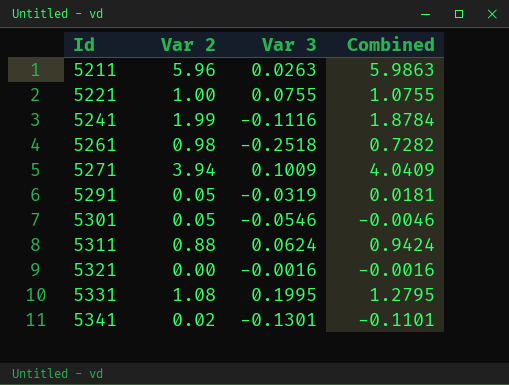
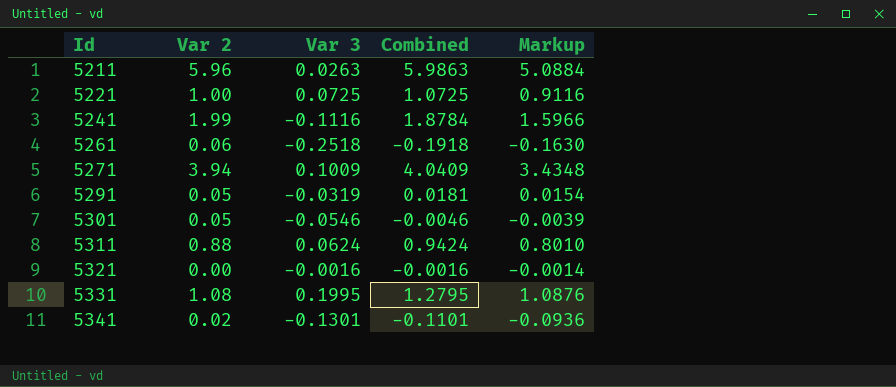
column Markup | formula: none -> [Combined] * 0.85
5221 | Var 3: 0.0755 -> 0.0725
5221 | Combined: 1.0755 -> 1.0725
5261 | Var 2: 0.98 -> 0.06
5261 | Combined: 0.7282 -> -0.1918

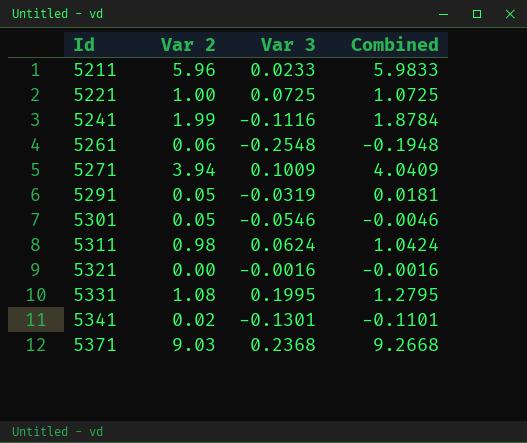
column Markup | formula: [Combined] * 0.85 -> none
5211 | Var 3: 0.0263 -> 0.0233
5211 | Combined: 5.9863 -> 5.9833
5261 | Var 3: -0.2518 -> -0.2548
5261 | Combined: -0.1918 -> -0.1948
5311 | Var 2: 0.88 -> 0.98
5311 | Combined: 0.9424 -> 1.0424
row 5371: none -> 9.03 | 0.2368 | 9.2668

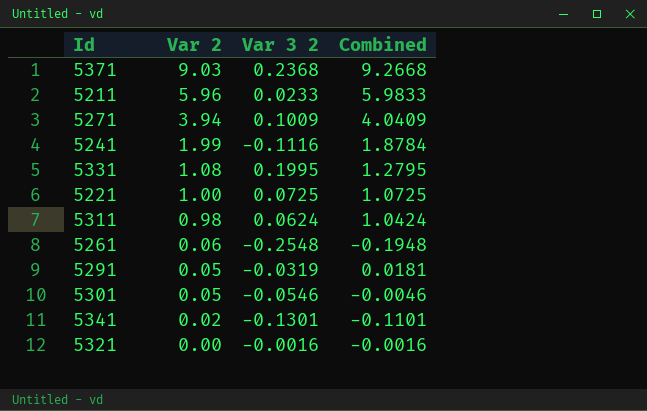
row order: Id ascending -> Var 2 descending
column name: Var 3 -> Var 3 2

